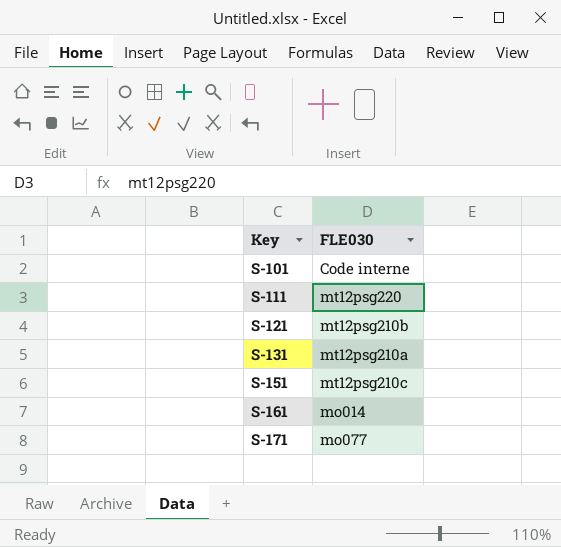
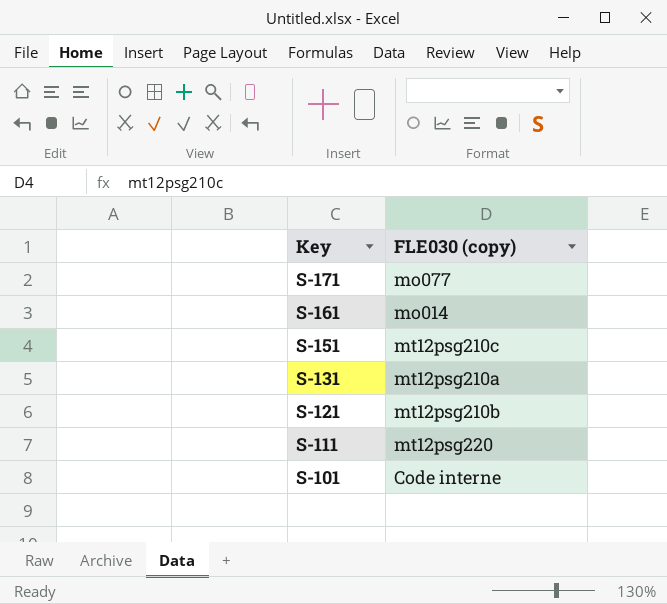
row order: Key ascending -> Key descending
column name: FLE030 -> FLE030 (copy)

